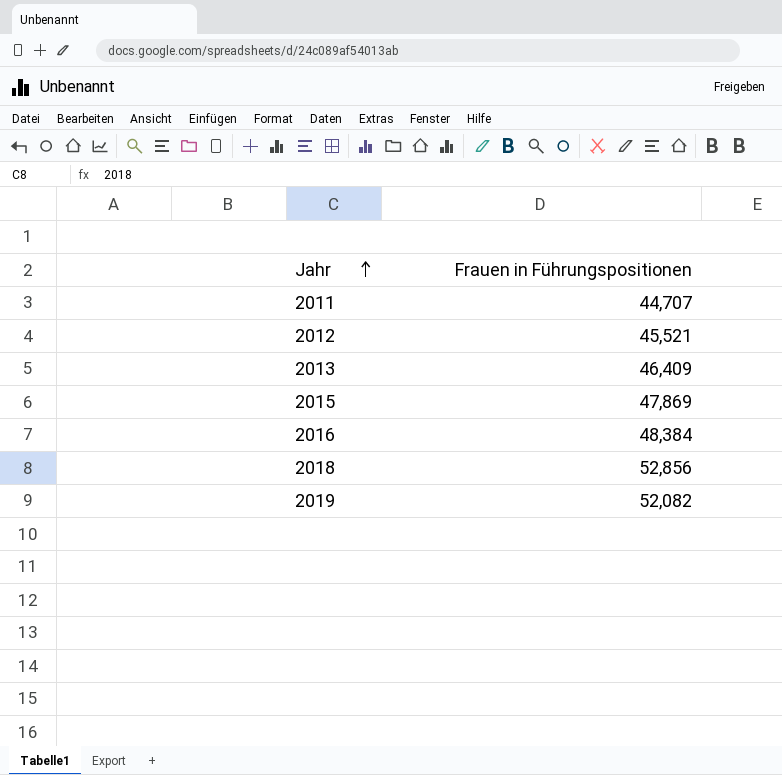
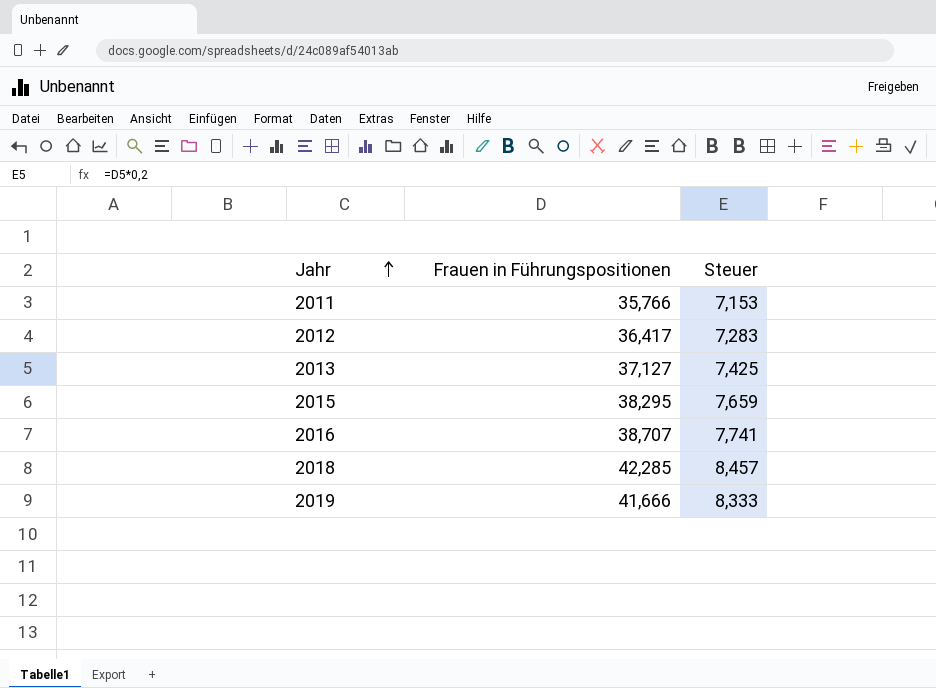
column Steuer | formula: none -> [Frauen in Führungspositionen] * 0,2
2011 | Frauen in Führungspositionen: 44,707 -> 35,766
2012 | Frauen in Führungspositionen: 45,521 -> 36,417
2013 | Frauen in Führungspositionen: 46,409 -> 37,127
2015 | Frauen in Führungspositionen: 47,869 -> 38,295
2016 | Frauen in Führungspositionen: 48,384 -> 38,707
2018 | Frauen in Führungspositionen: 52,856 -> 42,285
2019 | Frauen in Führungspositionen: 52,082 -> 41,666

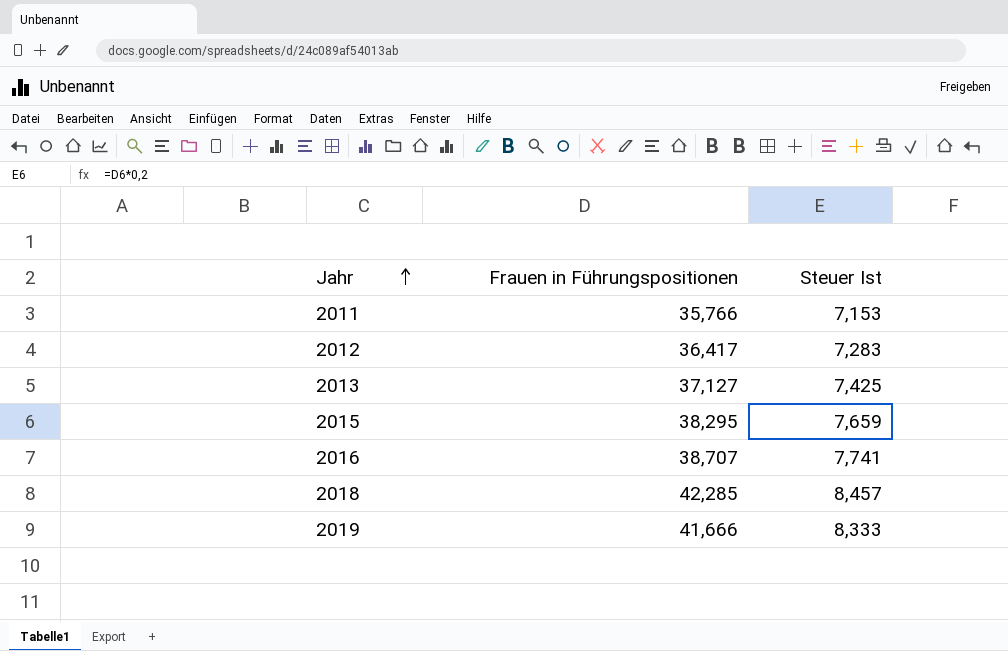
column name: Steuer -> Steuer Ist

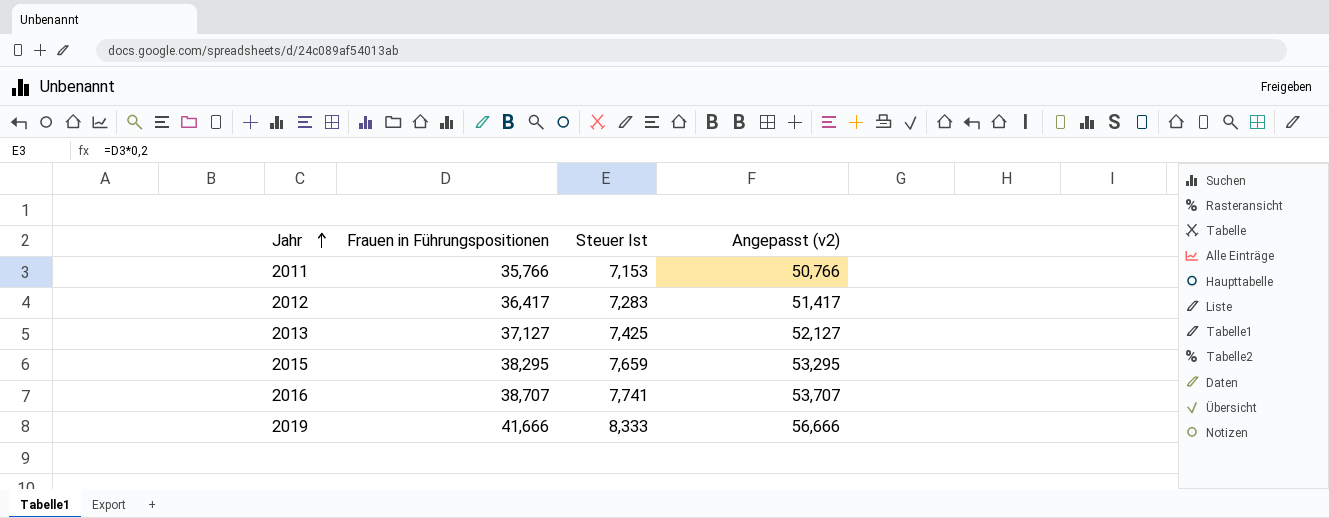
column Angepasst (v2) | formula: none -> [Frauen in Führungspositionen] + 15
row 2018: 42,285 | 8,457 -> none

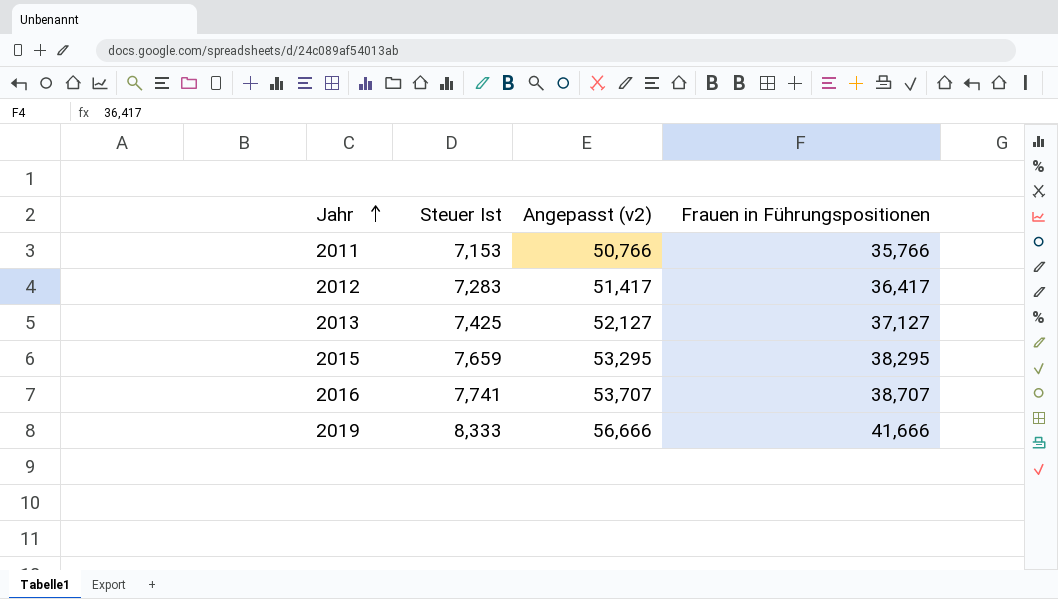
column Frauen in Führungspositionen | position: 2 -> 4

